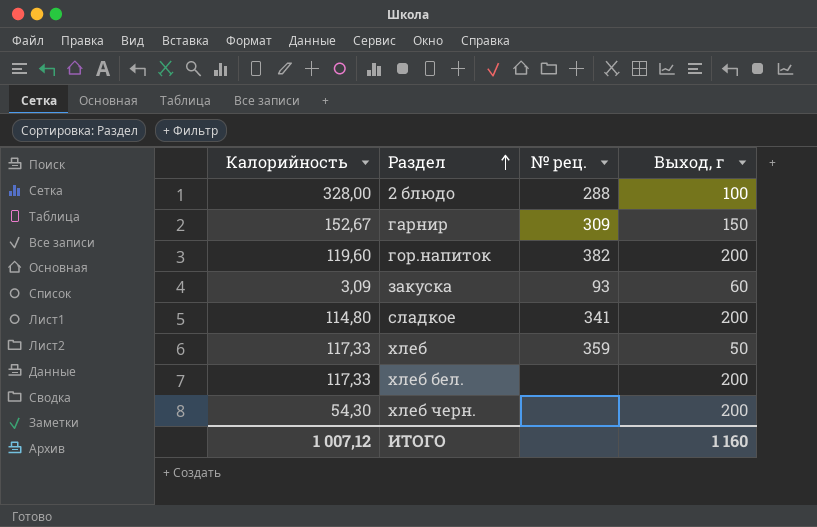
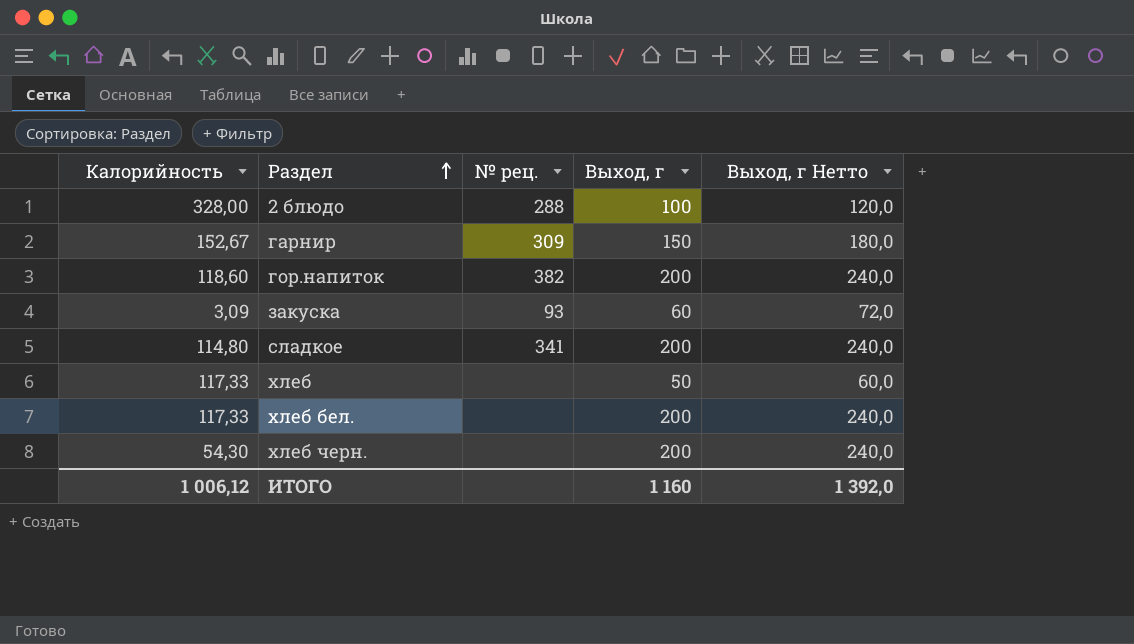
column Выход, г Нетто | formula: none -> [Выход, г] * 1,2
гор.напиток | Калорийность: 119,60 -> 118,60
хлеб | № рец.: 359 -> none
ИТОГО | Калорийность: 1 007,12 -> 1 006,12

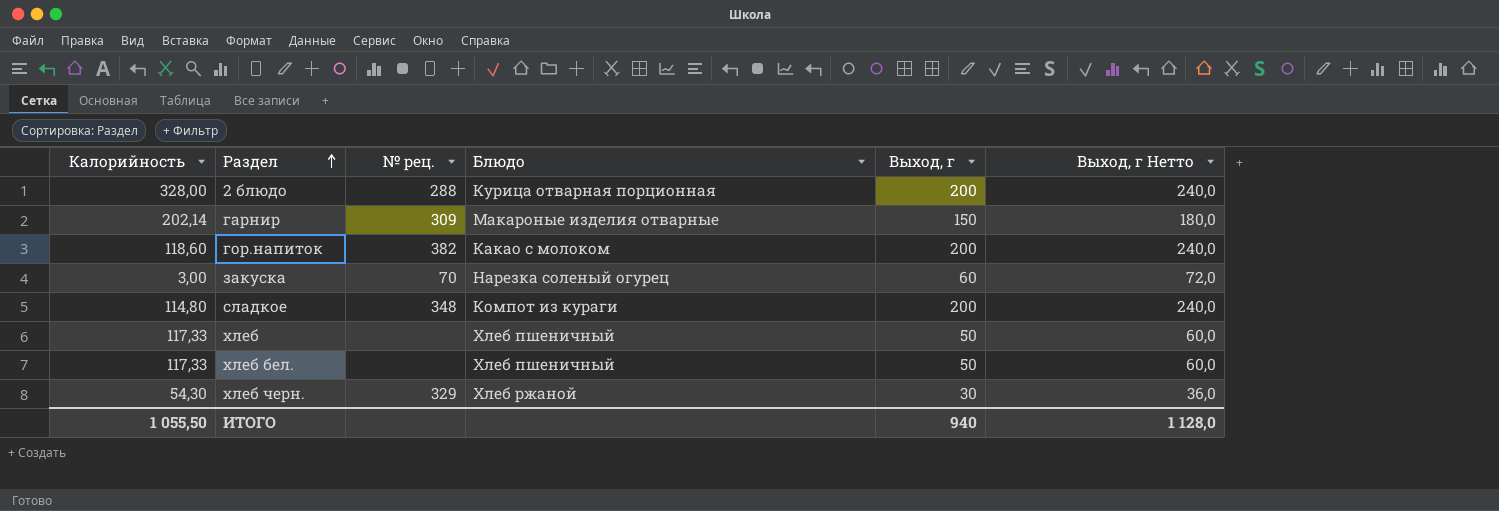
column Блюдо | position: none -> 4
2 блюдо | Выход, г: 100 -> 200
2 блюдо | Выход, г Нетто: 120,0 -> 240,0
гарнир | Калорийность: 152,67 -> 202,14
закуска | Калорийность: 3,09 -> 3,00
закуска | № рец.: 93 -> 70
сладкое | № рец.: 341 -> 348
хлеб бел. | Выход, г: 200 -> 50
хлеб бел. | Выход, г Нетто: 240,0 -> 60,0
хлеб черн. | № рец.: none -> 329
хлеб черн. | Выход, г: 200 -> 30
хлеб черн. | Выход, г Нетто: 240,0 -> 36,0
ИТОГО | Калорийность: 1 006,12 -> 1 055,50
ИТОГО | Выход, г: 1 160 -> 940
ИТОГО | Выход, г Нетто: 1 392,0 -> 1 128,0

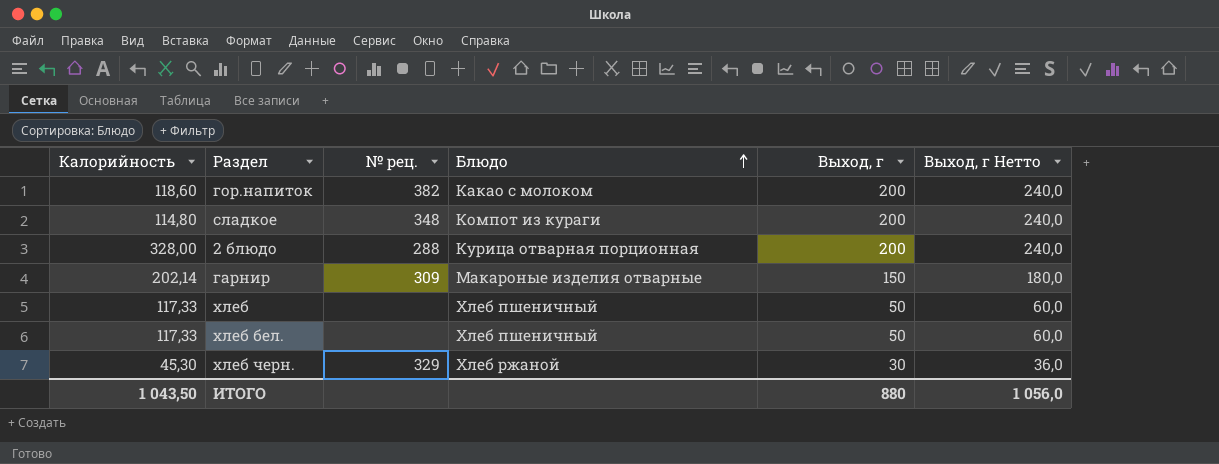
row order: Раздел ascending -> Блюдо ascending
row закуска: 3,00 | 70 | Нарезка соленый огурец | 60 | 72,0 -> none
хлеб черн. | Калорийность: 54,30 -> 45,30
ИТОГО | Калорийность: 1 055,50 -> 1 043,50
ИТОГО | Выход, г: 940 -> 880
ИТОГО | Выход, г Нетто: 1 128,0 -> 1 056,0

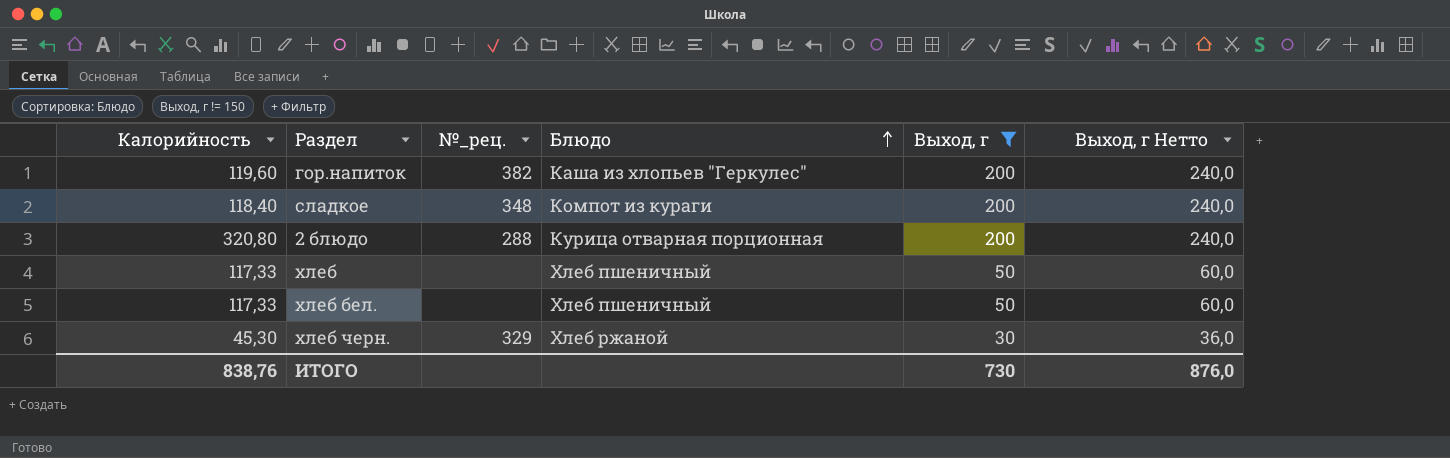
filter: none -> Выход, г != 150
column name: № рец. -> №_рец.
гор.напиток | Калорийность: 118,60 -> 119,60
гор.напиток | Блюдо: Какао с молоком -> Каша из хлопьев "Геркулес"
сладкое | Калорийность: 114,80 -> 118,40
2 блюдо | Калорийность: 328,00 -> 320,80
ИТОГО | Калорийность: 1 043,50 -> 838,76
ИТОГО | Выход, г: 880 -> 730
ИТОГО | Выход, г Нетто: 1 056,0 -> 876,0

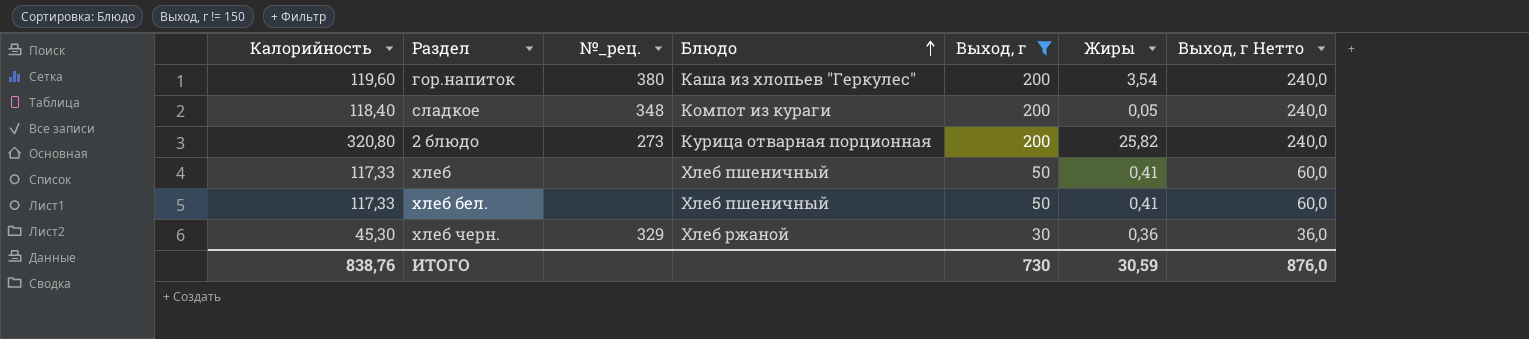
column Жиры | position: none -> 6
гор.напиток | №_рец.: 382 -> 380
2 блюдо | №_рец.: 288 -> 273

